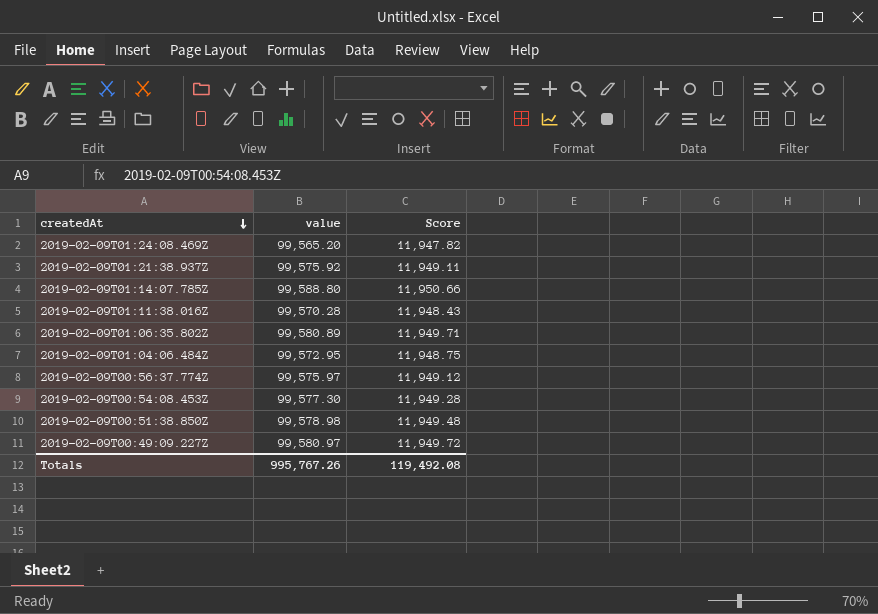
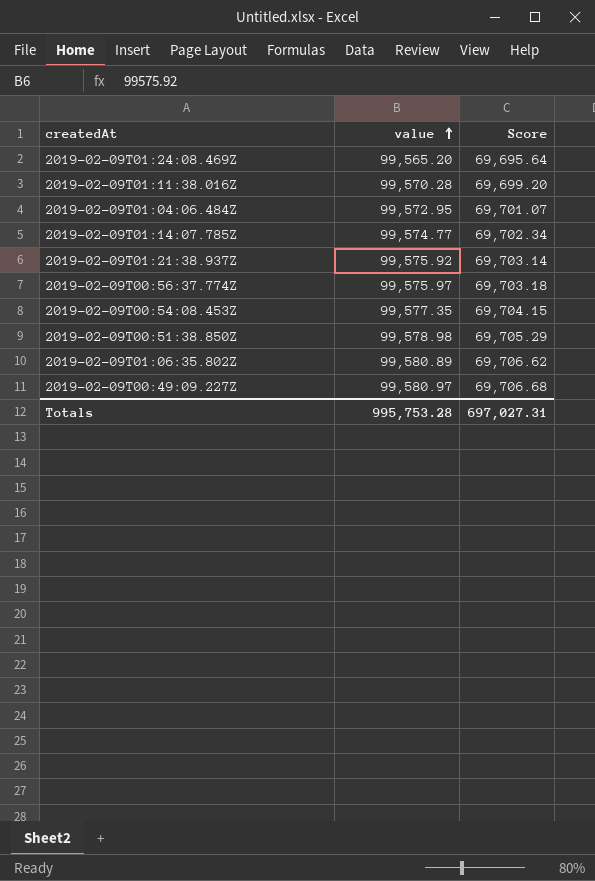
row order: createdAt descending -> value ascending
column Score | formula: [value] * 0.12 -> [value] * 0.7
2019-02-09T01:14:07.785Z | value: 99,588.80 -> 99,574.77
2019-02-09T00:54:08.453Z | value: 99,577.30 -> 99,577.35
Totals | value: 995,767.26 -> 995,753.28
Totals | Score: 119,492.08 -> 697,027.31

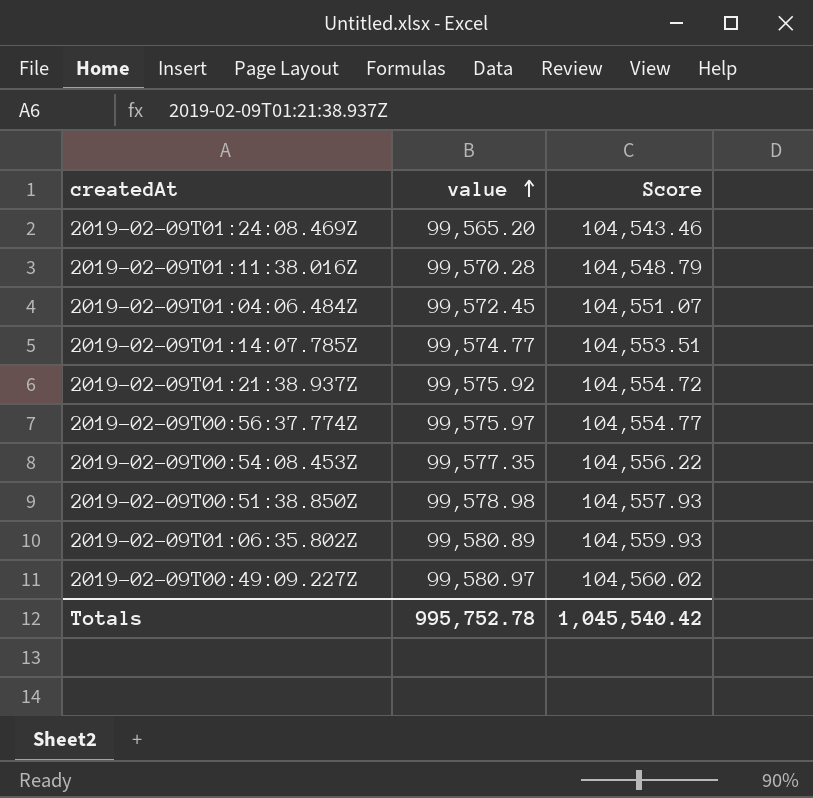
column Score | formula: [value] * 0.7 -> [value] * 1.05
2019-02-09T01:04:06.484Z | value: 99,572.95 -> 99,572.45
Totals | value: 995,753.28 -> 995,752.78
Totals | Score: 697,027.31 -> 1,045,540.42

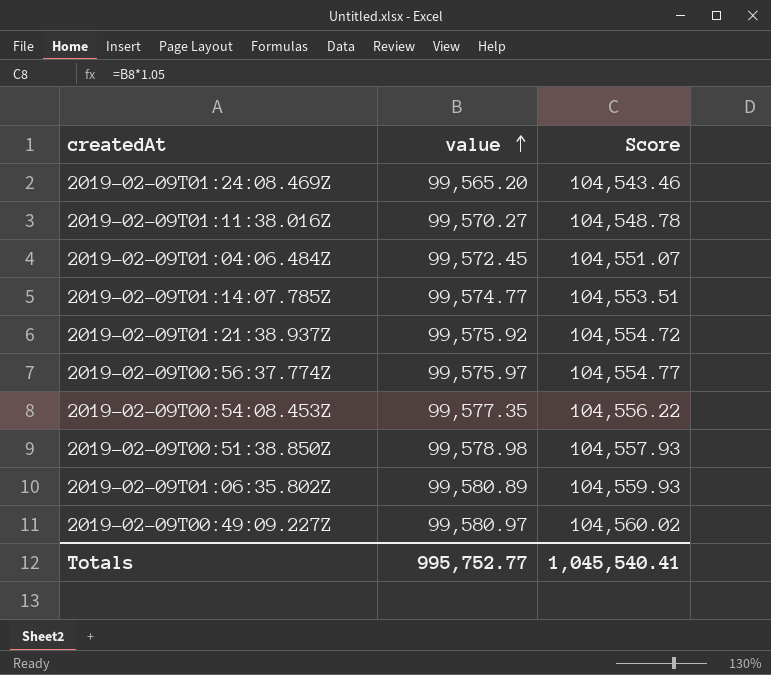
2019-02-09T01:11:38.016Z | value: 99,570.28 -> 99,570.27
2019-02-09T01:11:38.016Z | Score: 104,548.79 -> 104,548.78
Totals | value: 995,752.78 -> 995,752.77
Totals | Score: 1,045,540.42 -> 1,045,540.41

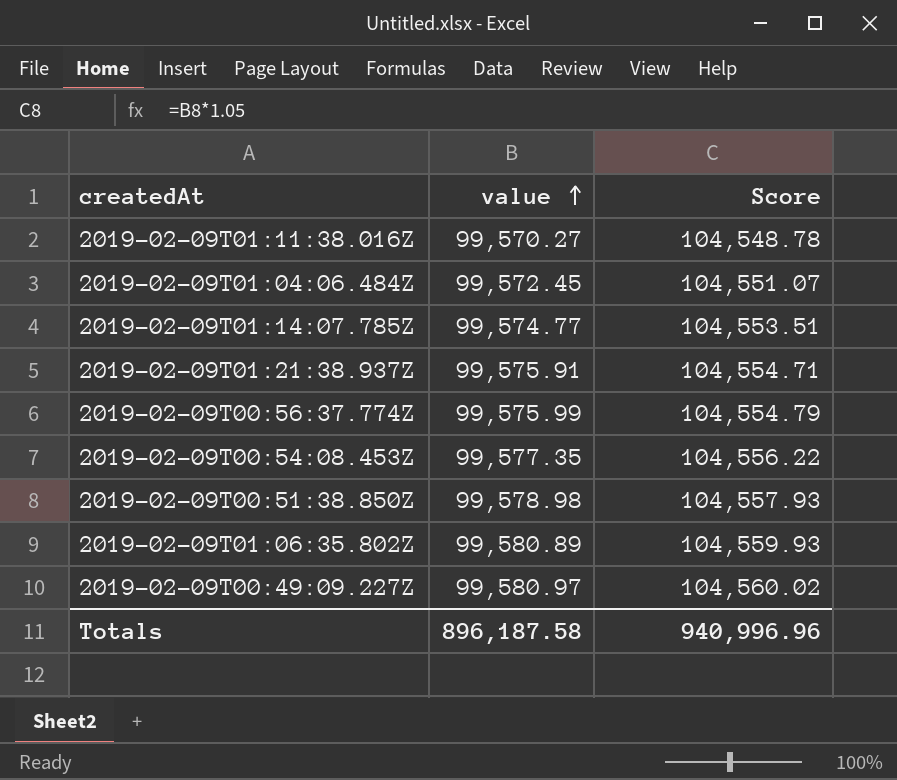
row 2019-02-09T01:24:08.469Z: 99,565.20 | 104,543.46 -> none
2019-02-09T01:21:38.937Z | value: 99,575.92 -> 99,575.91
2019-02-09T01:21:38.937Z | Score: 104,554.72 -> 104,554.71
2019-02-09T00:56:37.774Z | value: 99,575.97 -> 99,575.99
2019-02-09T00:56:37.774Z | Score: 104,554.77 -> 104,554.79
Totals | value: 995,752.77 -> 896,187.58
Totals | Score: 1,045,540.41 -> 940,996.96

